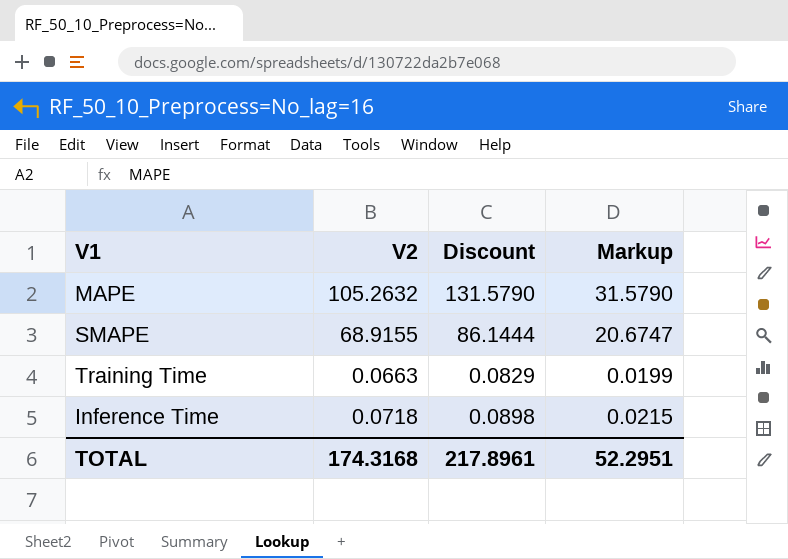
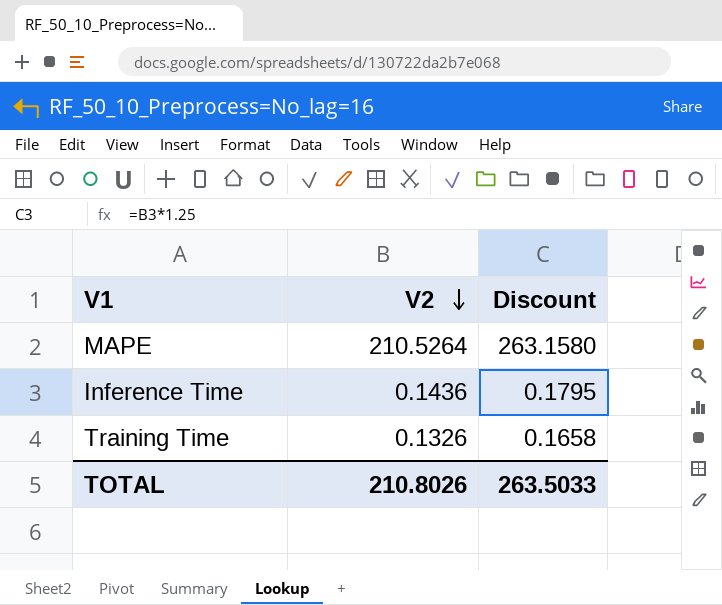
row order: none -> V2 descending
column Markup | formula: [V2] * 0.3 -> none
row SMAPE: 68.9155 | 86.1444 | 20.6747 -> none
MAPE | V2: 105.2632 -> 210.5264
MAPE | Discount: 131.5790 -> 263.1580
Inference Time | V2: 0.0718 -> 0.1436
Inference Time | Discount: 0.0898 -> 0.1795
Training Time | V2: 0.0663 -> 0.1326
Training Time | Discount: 0.0829 -> 0.1658
TOTAL | V2: 174.3168 -> 210.8026
TOTAL | Discount: 217.8961 -> 263.5033

